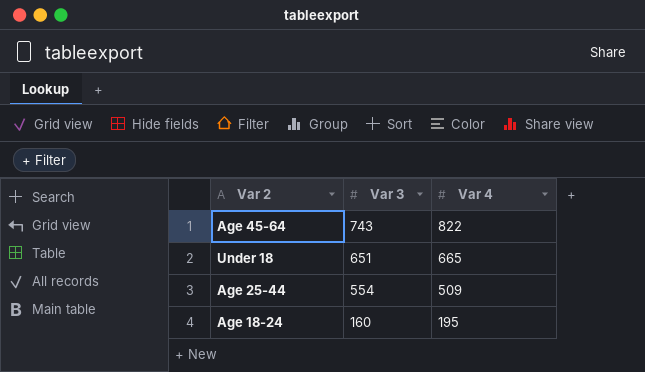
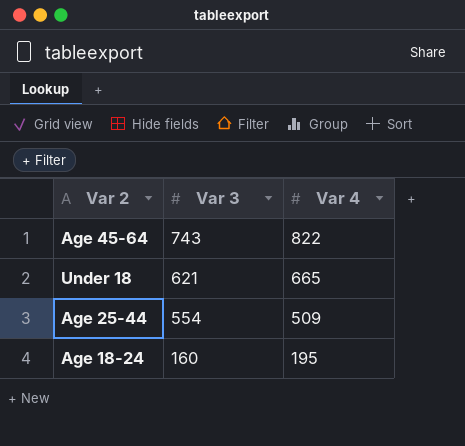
Under 18 | Var 3: 651 -> 621

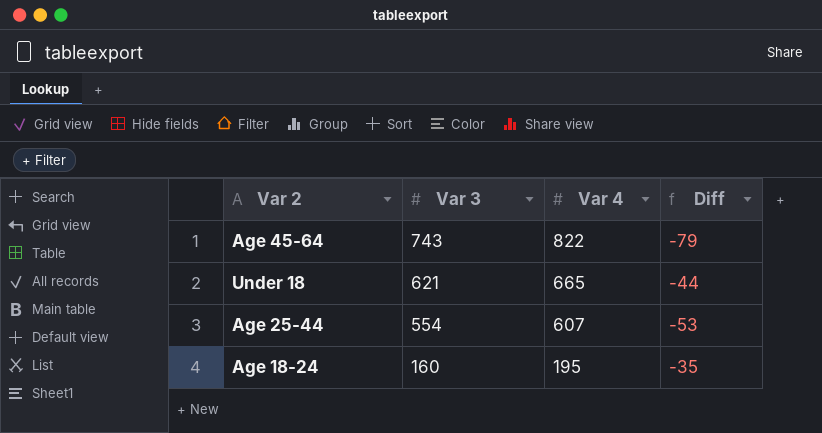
column Diff | formula: none -> [Var 3] - [Var 4]
Age 25-44 | Var 4: 509 -> 607

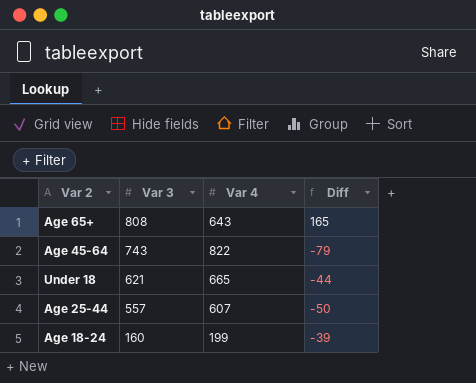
row Age 65+: none -> 808 | 643 | 165
Age 25-44 | Var 3: 554 -> 557
Age 25-44 | Diff: -53 -> -50
Age 18-24 | Var 4: 195 -> 199
Age 18-24 | Diff: -35 -> -39

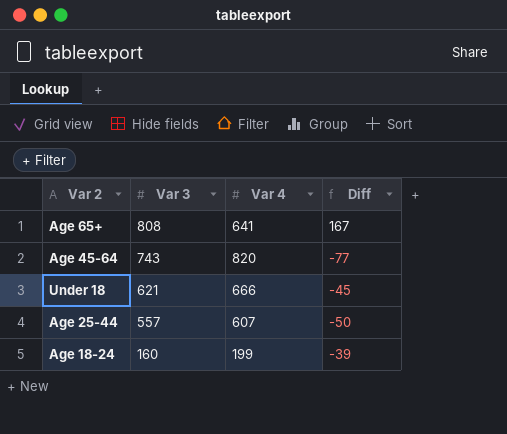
Age 65+ | Var 4: 643 -> 641
Age 65+ | Diff: 165 -> 167
Age 45-64 | Var 4: 822 -> 820
Age 45-64 | Diff: -79 -> -77
Under 18 | Var 4: 665 -> 666
Under 18 | Diff: -44 -> -45

